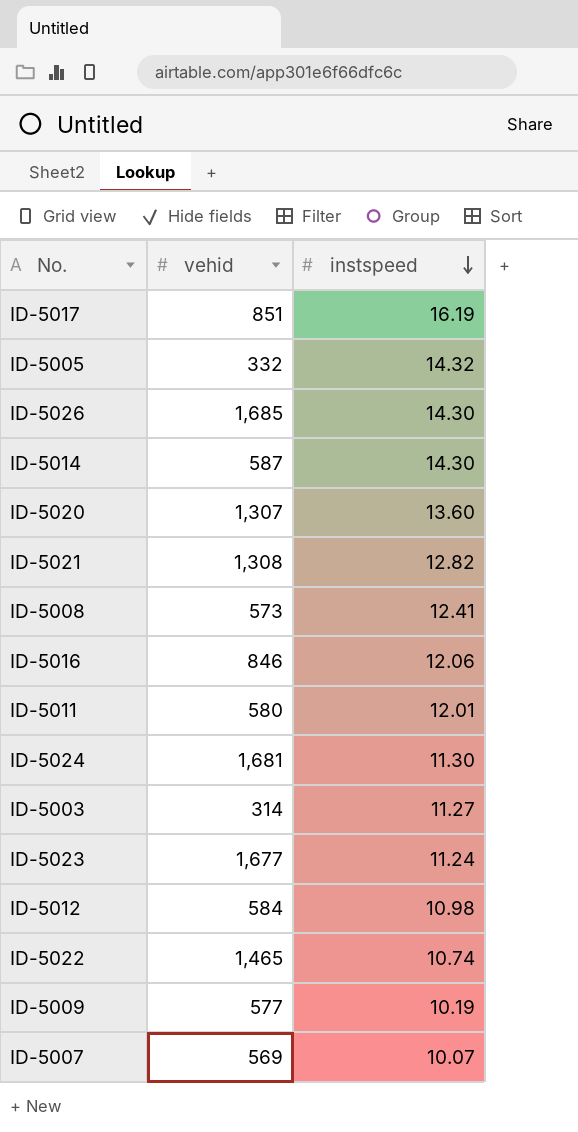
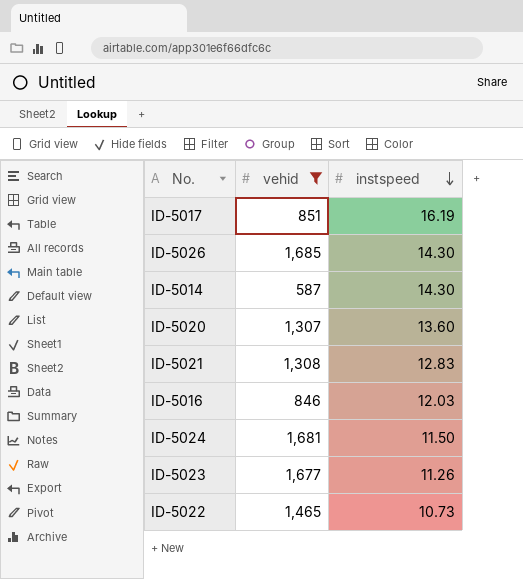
filter: none -> vehid >= 587
ID-5021 | instspeed: 12.82 -> 12.83
ID-5016 | instspeed: 12.06 -> 12.03
ID-5024 | instspeed: 11.30 -> 11.50
ID-5023 | instspeed: 11.24 -> 11.26
ID-5022 | instspeed: 10.74 -> 10.73

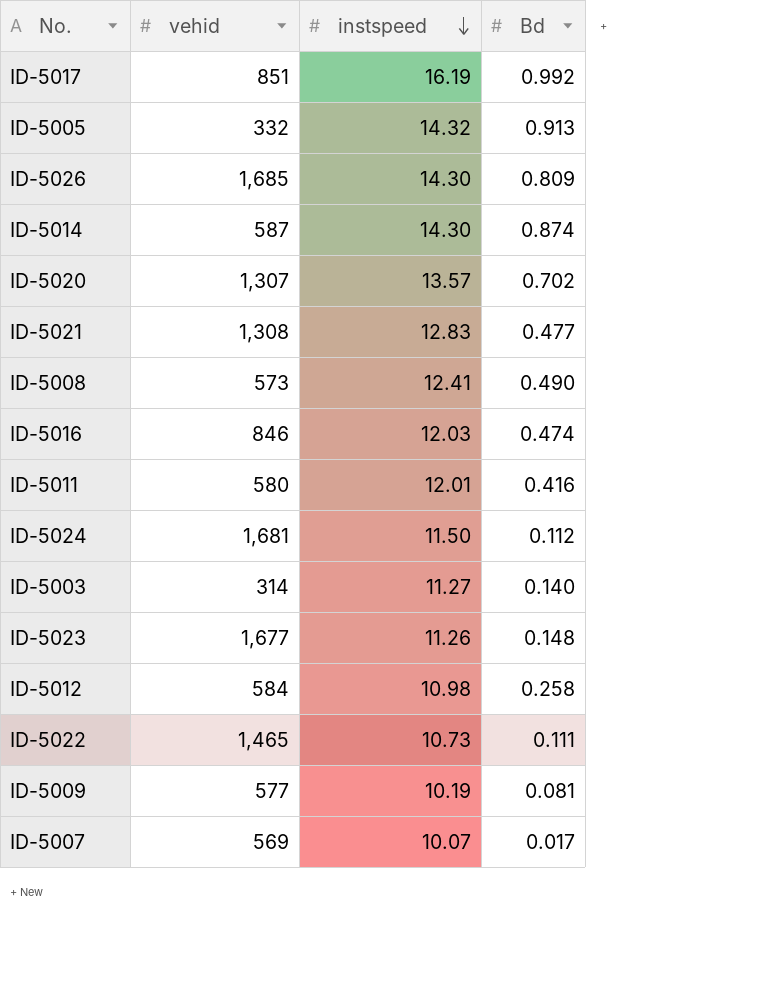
filter: vehid >= 587 -> none
column Bd | position: none -> 4
ID-5020 | instspeed: 13.60 -> 13.57

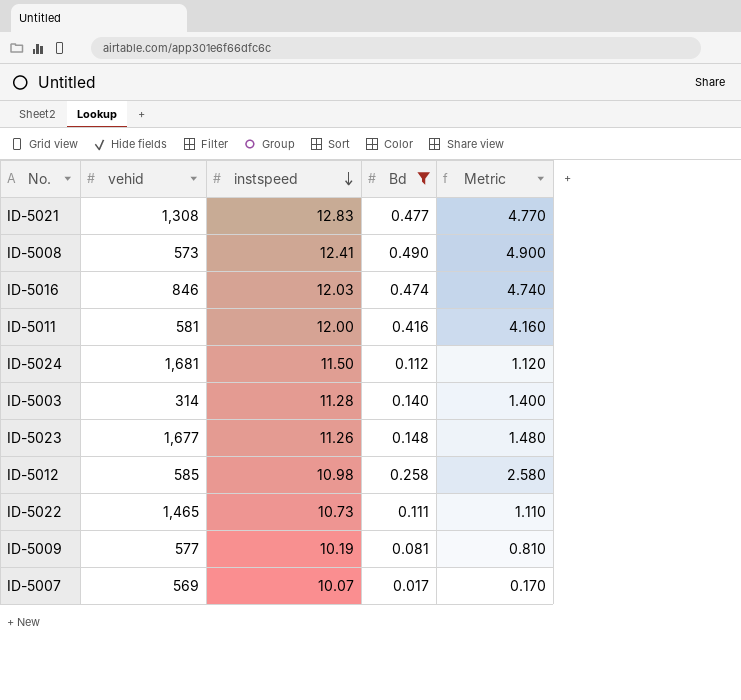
filter: none -> Bd <= 0.490
column Metric | formula: none -> [Bd] * 10
ID-5011 | vehid: 580 -> 581
ID-5011 | instspeed: 12.01 -> 12.00
ID-5003 | instspeed: 11.27 -> 11.28
ID-5012 | vehid: 584 -> 585

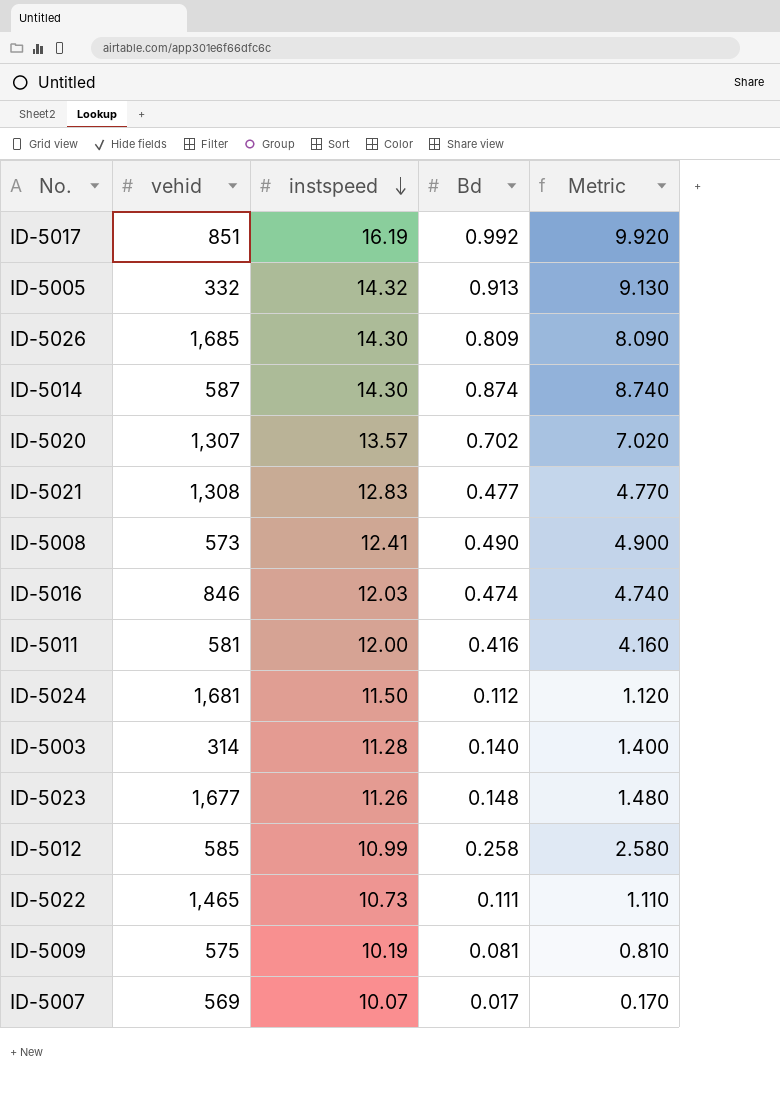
filter: Bd <= 0.490 -> none
ID-5012 | instspeed: 10.98 -> 10.99
ID-5009 | vehid: 577 -> 575

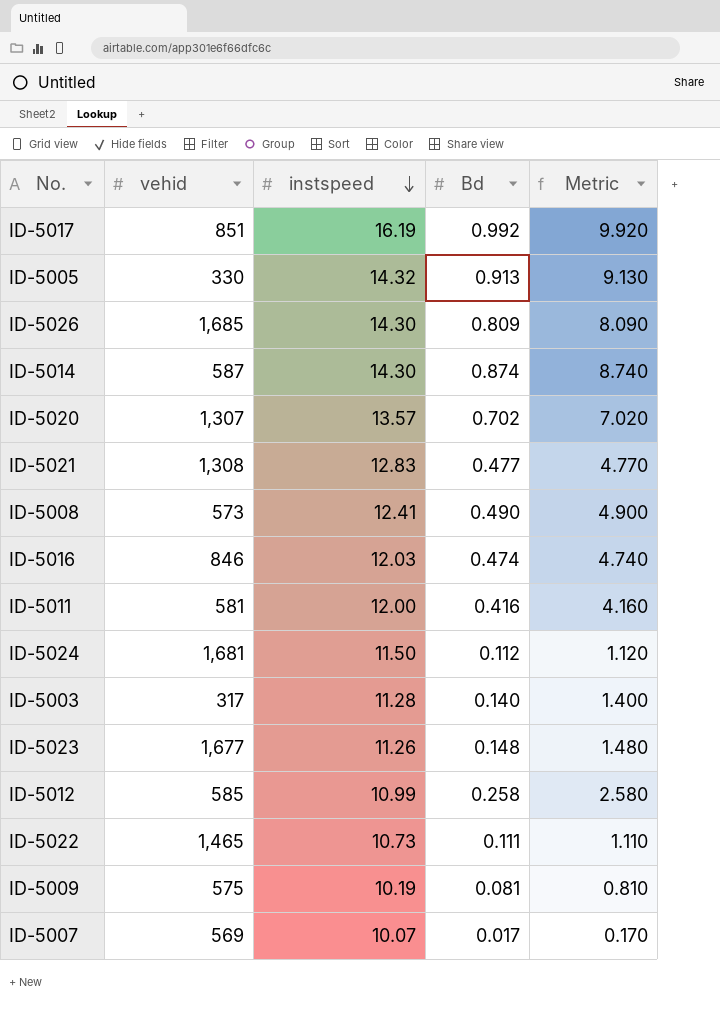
ID-5005 | vehid: 332 -> 330
ID-5003 | vehid: 314 -> 317

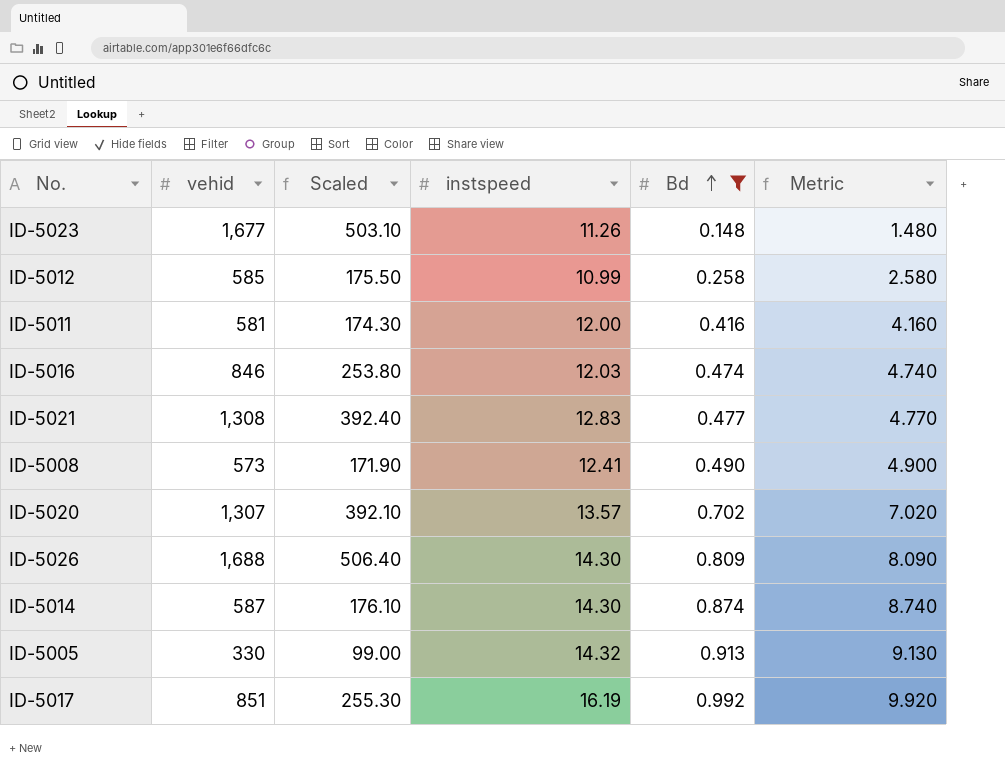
filter: none -> Bd >= 0.148
row order: instspeed descending -> Bd ascending
column Scaled | formula: none -> [vehid] * 0.3
ID-5026 | vehid: 1,685 -> 1,688

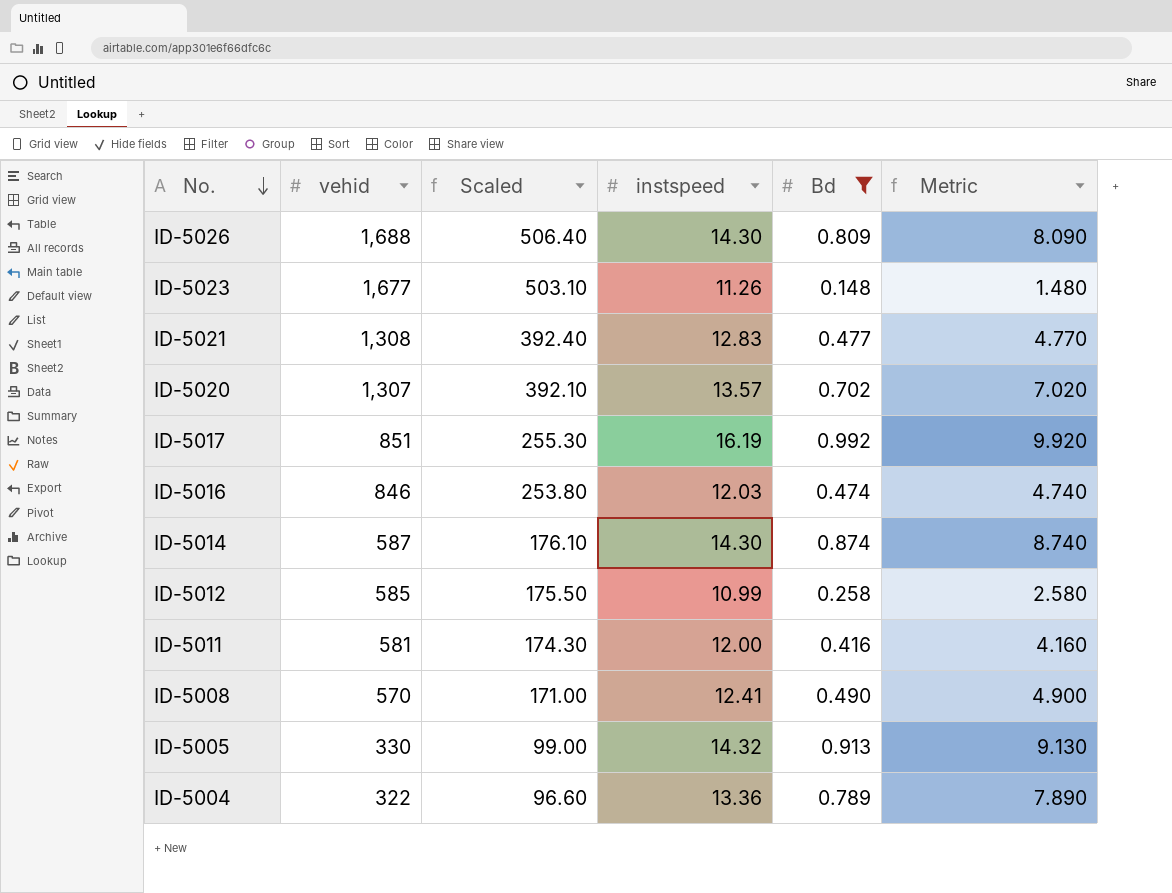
row order: Bd ascending -> No. descending
ID-5008 | vehid: 573 -> 570
ID-5008 | Scaled: 171.90 -> 171.00
row ID-5004: none -> 322 | 96.60 | 13.36 | 0.789 | 7.890

